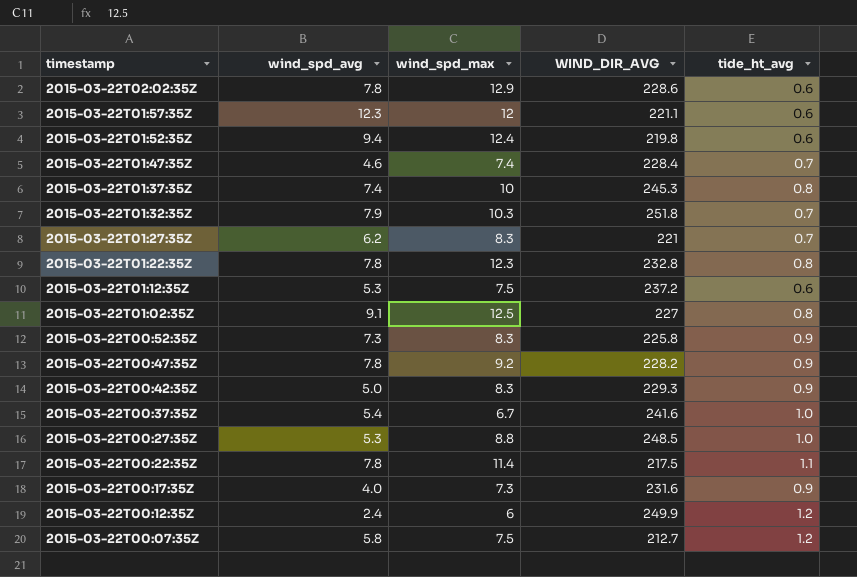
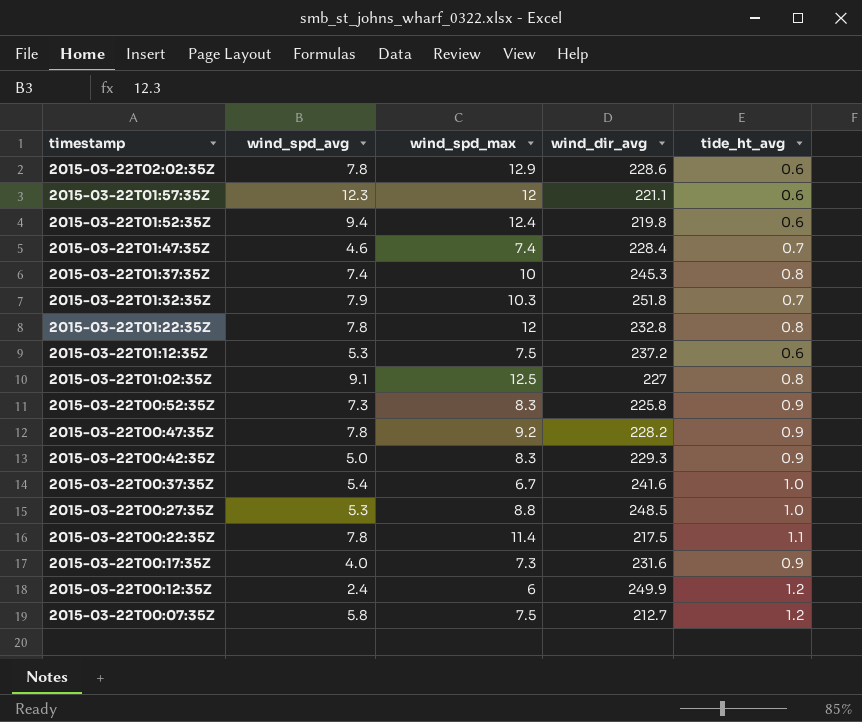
column name: WIND_DIR_AVG -> wind_dir_avg
row 2015-03-22T01:27:35Z: 6.2 | 8.3 | 221 | 0.7 -> none
2015-03-22T01:22:35Z | wind_spd_max: 12.3 -> 12

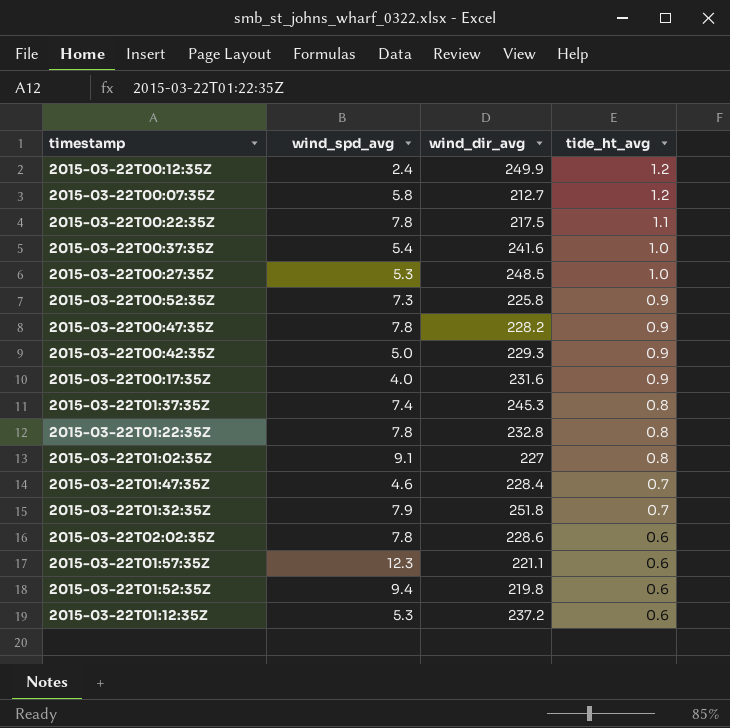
row order: timestamp descending -> tide_ht_avg descending
column wind_spd_max | position: 3 -> none

